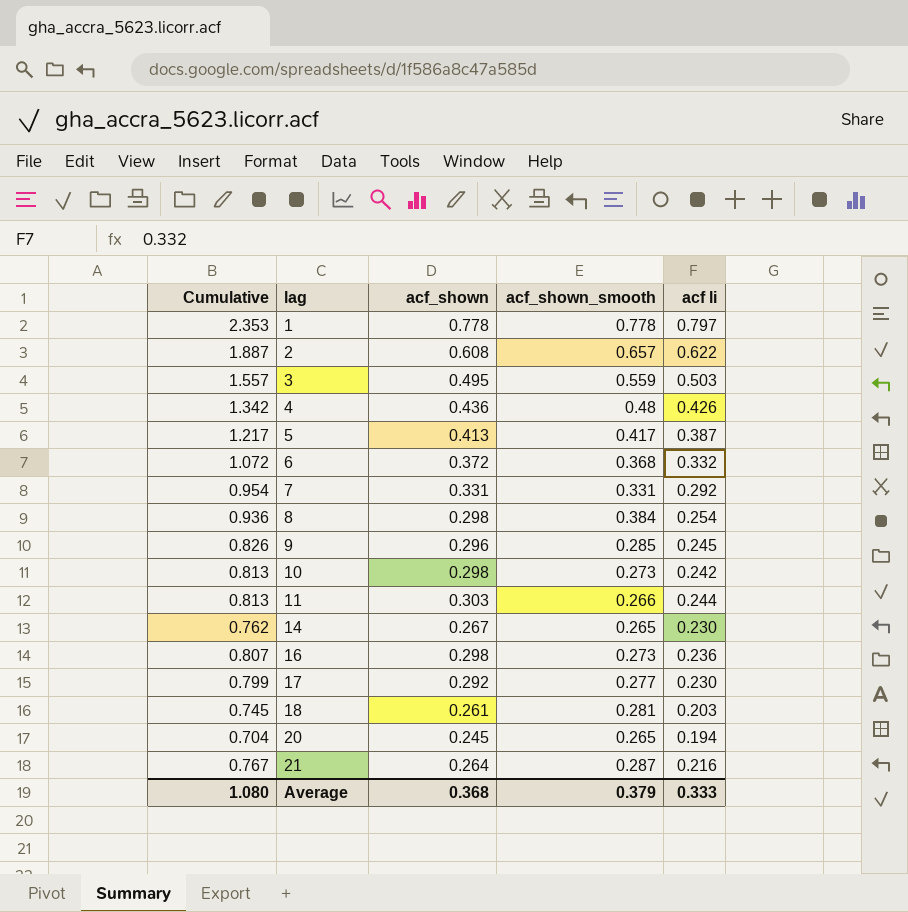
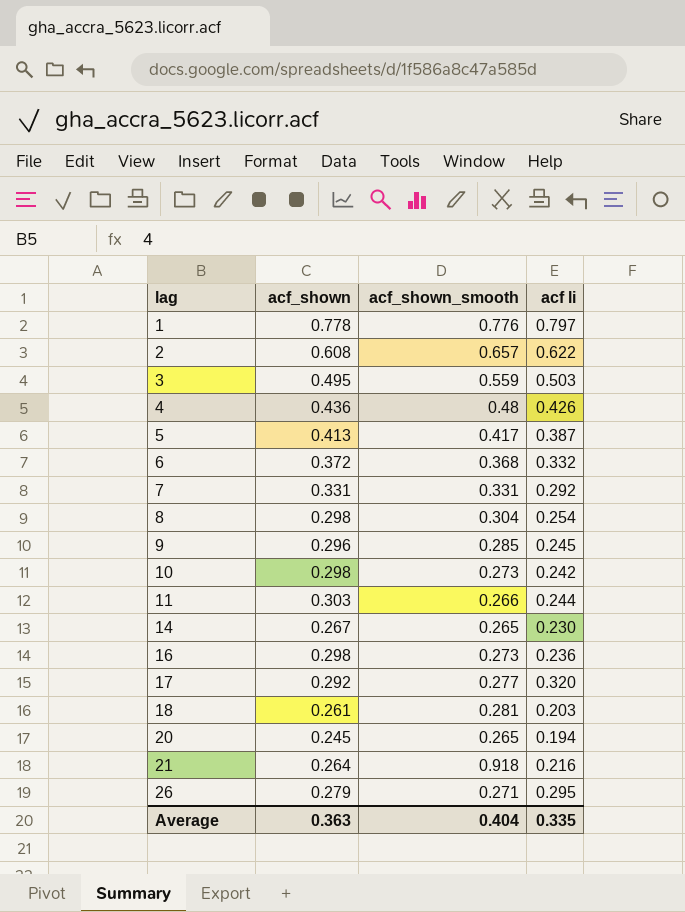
column Cumulative | formula: [acf_shown] + [acf_shown_smooth] + [acf li] -> none
1 | acf_shown_smooth: 0.778 -> 0.776
8 | acf_shown_smooth: 0.384 -> 0.304
17 | acf li: 0.230 -> 0.320
21 | acf_shown_smooth: 0.287 -> 0.918
row 26: none -> 0.279 | 0.271 | 0.295
Average | acf_shown: 0.368 -> 0.363
Average | acf_shown_smooth: 0.379 -> 0.404
Average | acf li: 0.333 -> 0.335

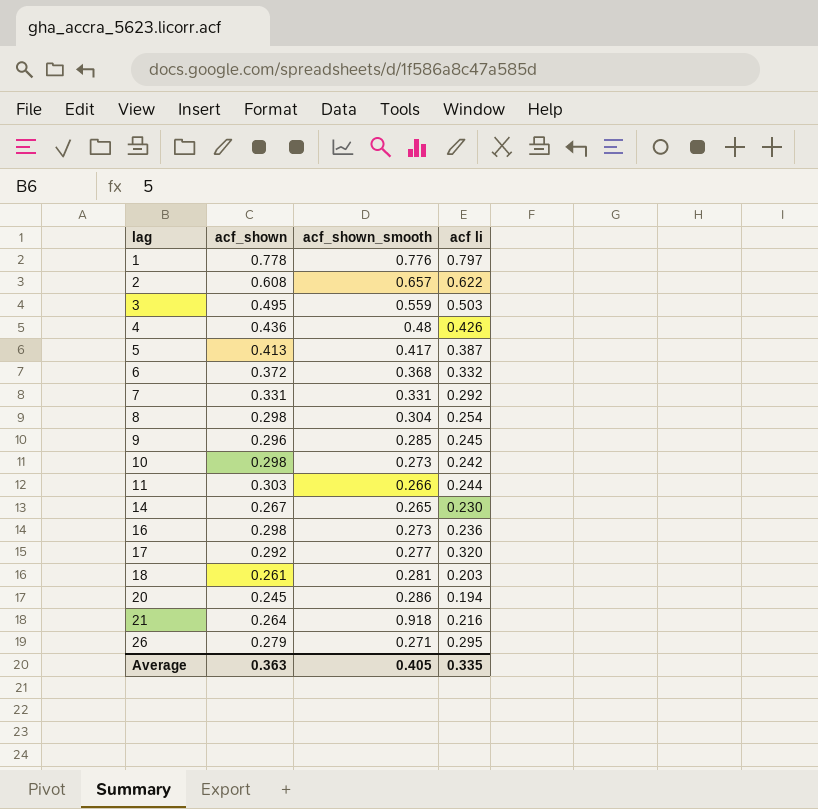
20 | acf_shown_smooth: 0.265 -> 0.286
Average | acf_shown_smooth: 0.404 -> 0.405

